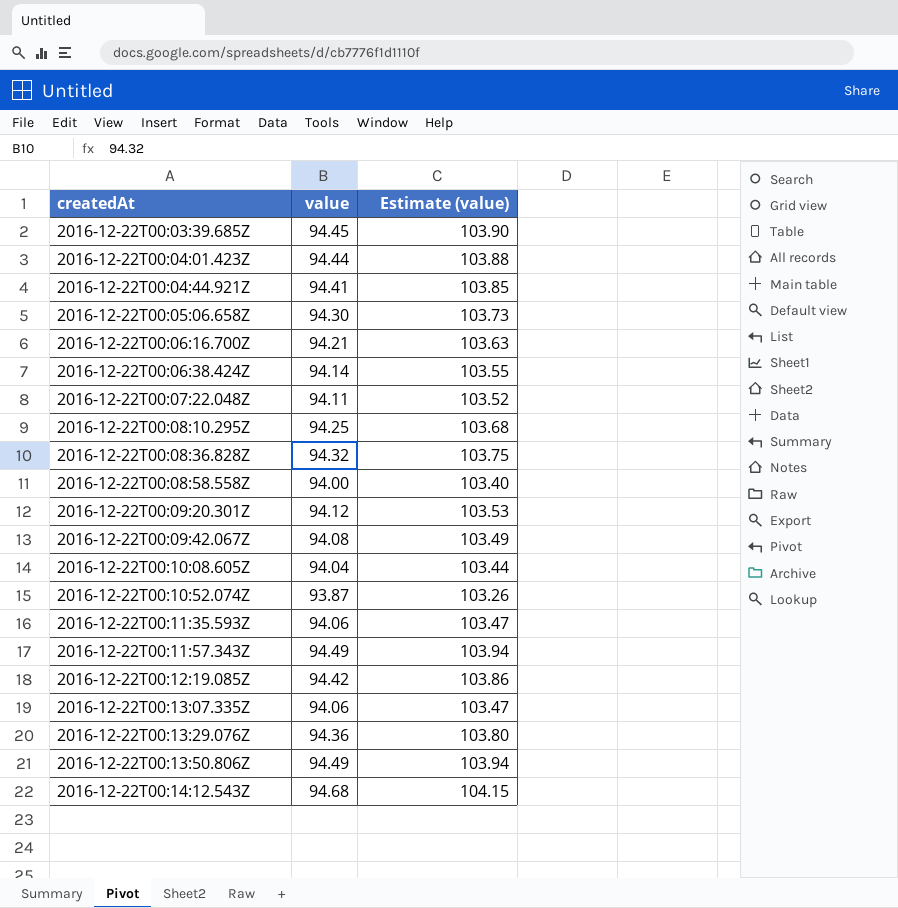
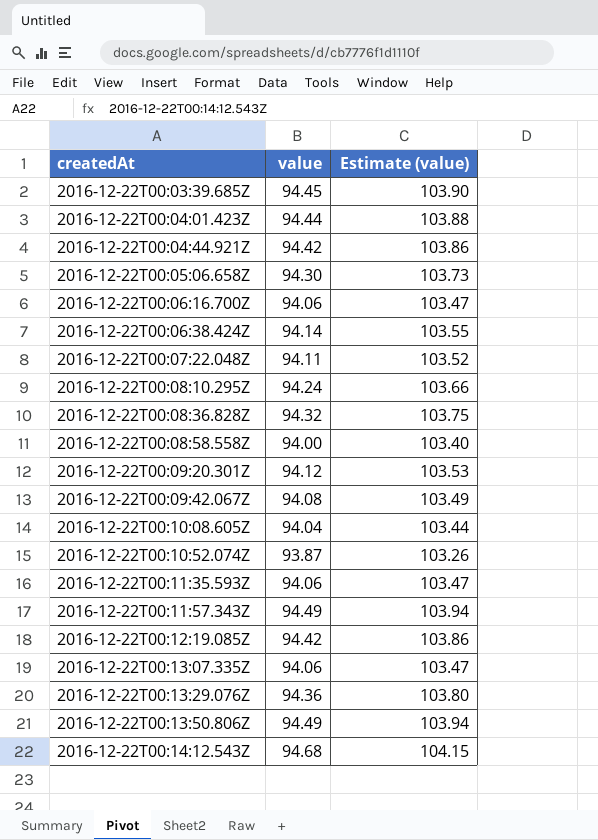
2016-12-22T00:04:44.921Z | value: 94.41 -> 94.42
2016-12-22T00:04:44.921Z | Estimate (value): 103.85 -> 103.86
2016-12-22T00:06:16.700Z | value: 94.21 -> 94.06
2016-12-22T00:06:16.700Z | Estimate (value): 103.63 -> 103.47
2016-12-22T00:08:10.295Z | value: 94.25 -> 94.24
2016-12-22T00:08:10.295Z | Estimate (value): 103.68 -> 103.66

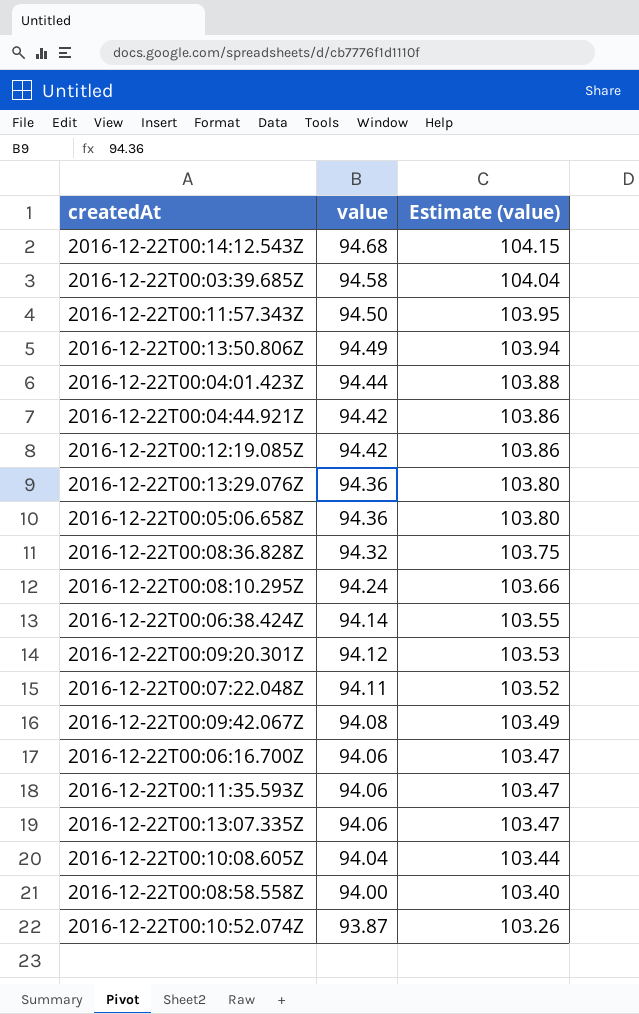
row order: createdAt ascending -> value descending
2016-12-22T00:03:39.685Z | value: 94.45 -> 94.58
2016-12-22T00:03:39.685Z | Estimate (value): 103.90 -> 104.04
2016-12-22T00:11:57.343Z | value: 94.49 -> 94.50
2016-12-22T00:11:57.343Z | Estimate (value): 103.94 -> 103.95
2016-12-22T00:05:06.658Z | value: 94.30 -> 94.36
2016-12-22T00:05:06.658Z | Estimate (value): 103.73 -> 103.80

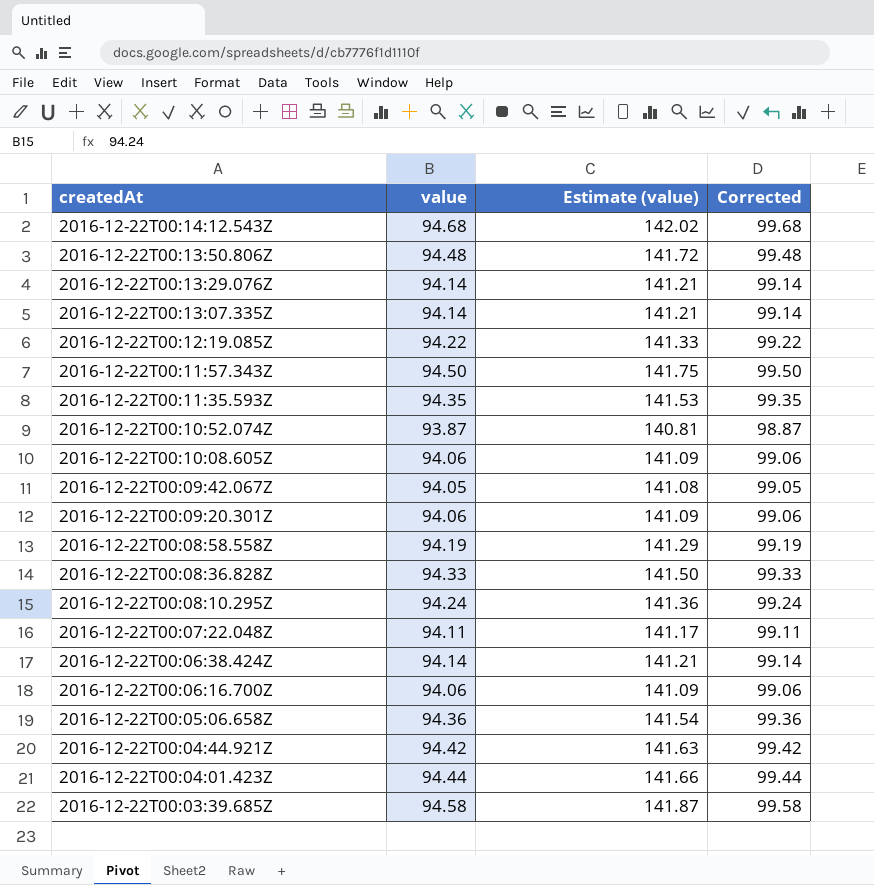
row order: value descending -> createdAt descending
column Estimate (value) | formula: [value] * 1.1 -> [value] * 1.5
column Corrected | formula: none -> [value] + 5
2016-12-22T00:13:50.806Z | value: 94.49 -> 94.48
2016-12-22T00:13:29.076Z | value: 94.36 -> 94.14
2016-12-22T00:13:07.335Z | value: 94.06 -> 94.14
2016-12-22T00:12:19.085Z | value: 94.42 -> 94.22
2016-12-22T00:11:35.593Z | value: 94.06 -> 94.35
2016-12-22T00:10:08.605Z | value: 94.04 -> 94.06
2016-12-22T00:09:42.067Z | value: 94.08 -> 94.05
2016-12-22T00:09:20.301Z | value: 94.12 -> 94.06
2016-12-22T00:08:58.558Z | value: 94.00 -> 94.19
2016-12-22T00:08:36.828Z | value: 94.32 -> 94.33

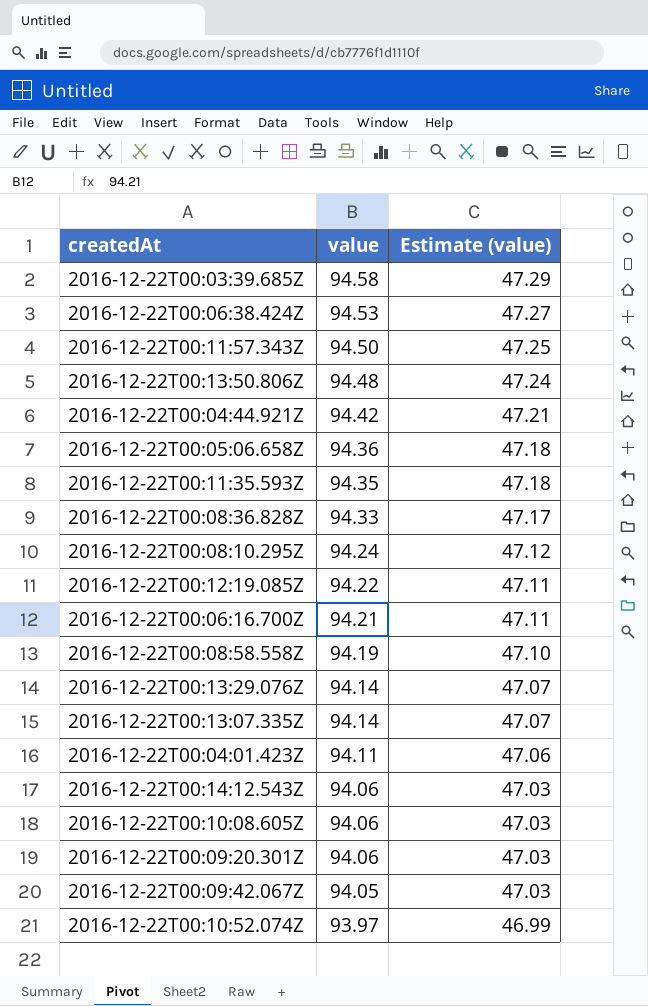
row order: createdAt descending -> value descending
column Corrected | formula: [value] + 5 -> none
column Estimate (value) | formula: [value] * 1.5 -> [value] * 0.5
row 2016-12-22T00:07:22.048Z: 94.11 | 141.17 | 99.11 -> none
2016-12-22T00:06:38.424Z | value: 94.14 -> 94.53
2016-12-22T00:06:16.700Z | value: 94.06 -> 94.21
2016-12-22T00:04:01.423Z | value: 94.44 -> 94.11
2016-12-22T00:14:12.543Z | value: 94.68 -> 94.06
2016-12-22T00:10:52.074Z | value: 93.87 -> 93.97

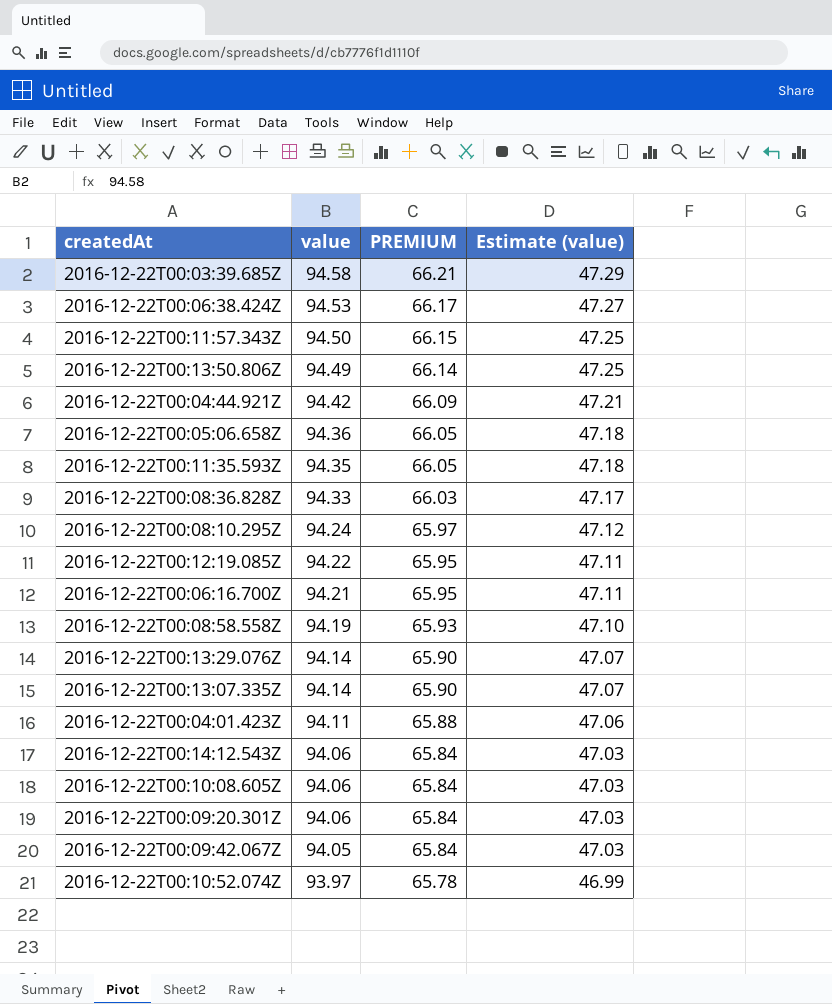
column PREMIUM | formula: none -> [value] * 0.7
2016-12-22T00:13:50.806Z | value: 94.48 -> 94.49
2016-12-22T00:13:50.806Z | Estimate (value): 47.24 -> 47.25

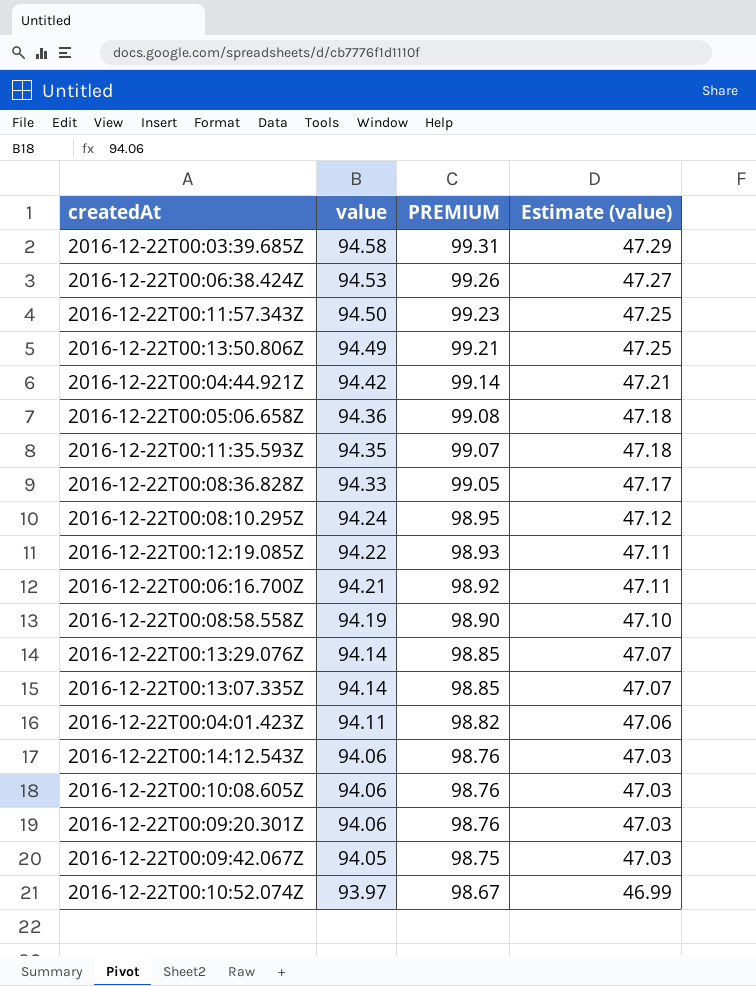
column PREMIUM | formula: [value] * 0.7 -> [value] * 1.05

